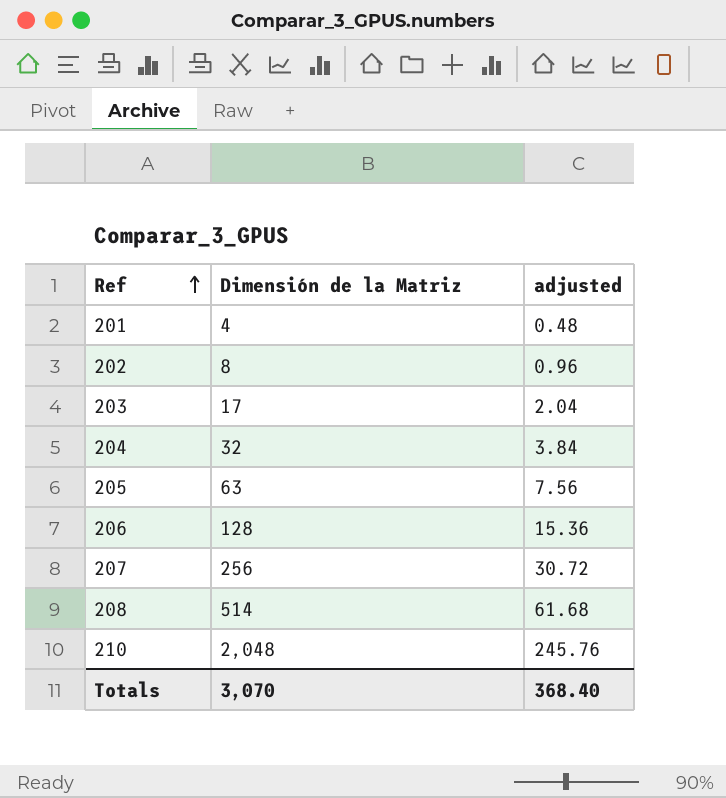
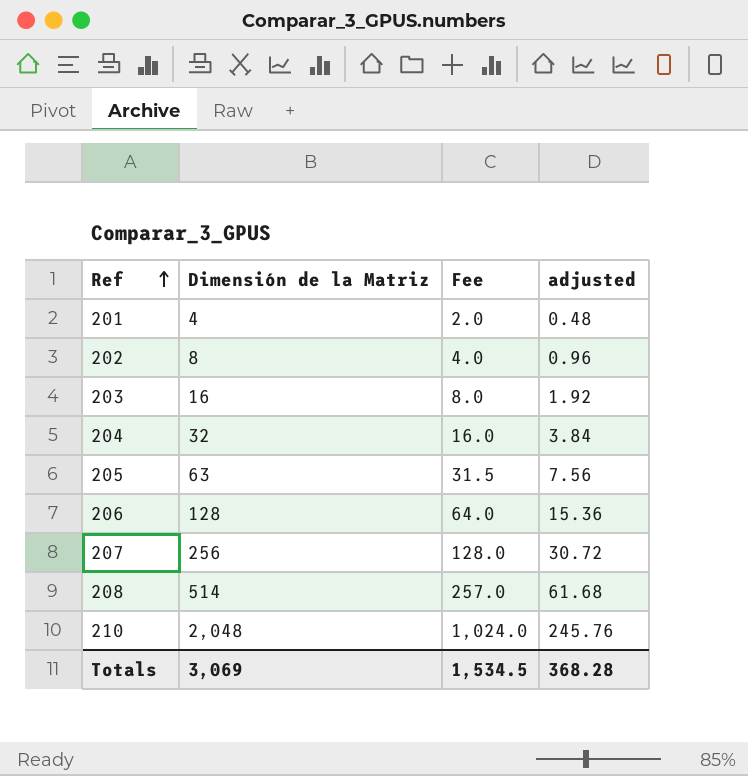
column Fee | formula: none -> [Dimensión de la Matriz] * 0.5
203 | Dimensión de la Matriz: 17 -> 16
203 | adjusted: 2.04 -> 1.92
Totals | Dimensión de la Matriz: 3,070 -> 3,069
Totals | adjusted: 368.40 -> 368.28

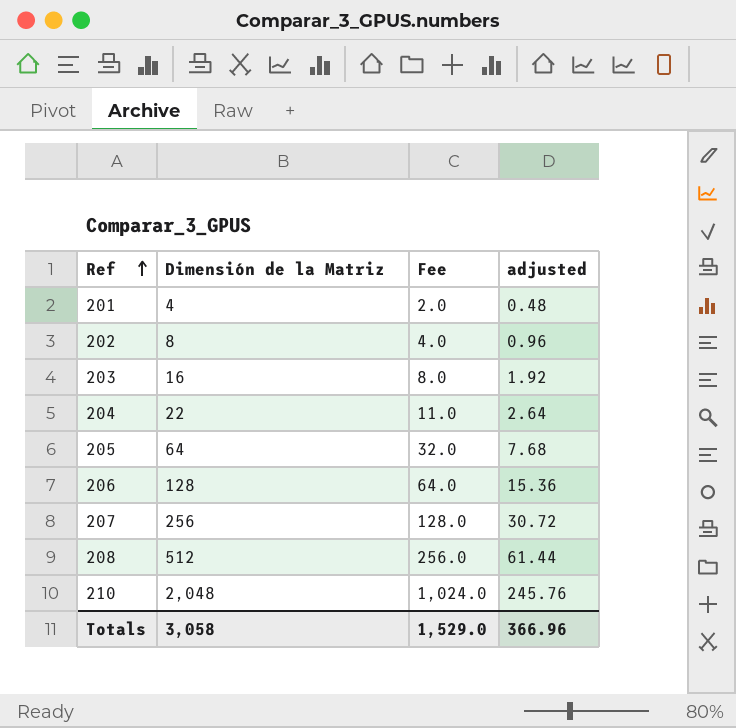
204 | Dimensión de la Matriz: 32 -> 22
204 | Fee: 16.0 -> 11.0
204 | adjusted: 3.84 -> 2.64
205 | Dimensión de la Matriz: 63 -> 64
205 | Fee: 31.5 -> 32.0
205 | adjusted: 7.56 -> 7.68
208 | Dimensión de la Matriz: 514 -> 512
208 | Fee: 257.0 -> 256.0
208 | adjusted: 61.68 -> 61.44
Totals | Dimensión de la Matriz: 3,069 -> 3,058
Totals | Fee: 1,534.5 -> 1,529.0
Totals | adjusted: 368.28 -> 366.96

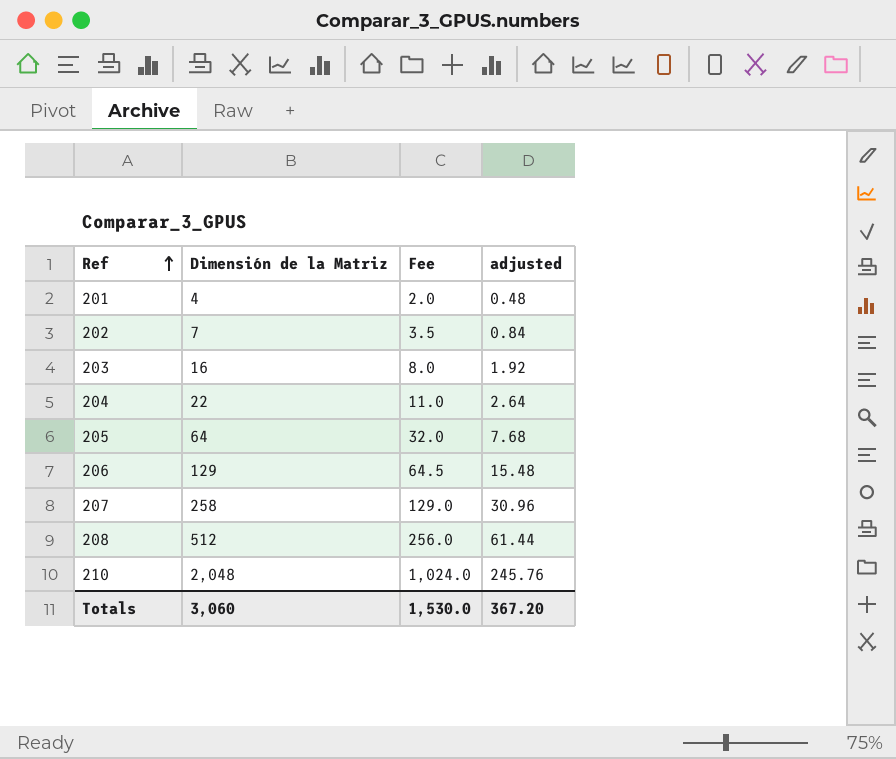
202 | Dimensión de la Matriz: 8 -> 7
202 | Fee: 4.0 -> 3.5
202 | adjusted: 0.96 -> 0.84
206 | Dimensión de la Matriz: 128 -> 129
206 | Fee: 64.0 -> 64.5
206 | adjusted: 15.36 -> 15.48
207 | Dimensión de la Matriz: 256 -> 258
207 | Fee: 128.0 -> 129.0
207 | adjusted: 30.72 -> 30.96
Totals | Dimensión de la Matriz: 3,058 -> 3,060
Totals | Fee: 1,529.0 -> 1,530.0
Totals | adjusted: 366.96 -> 367.20

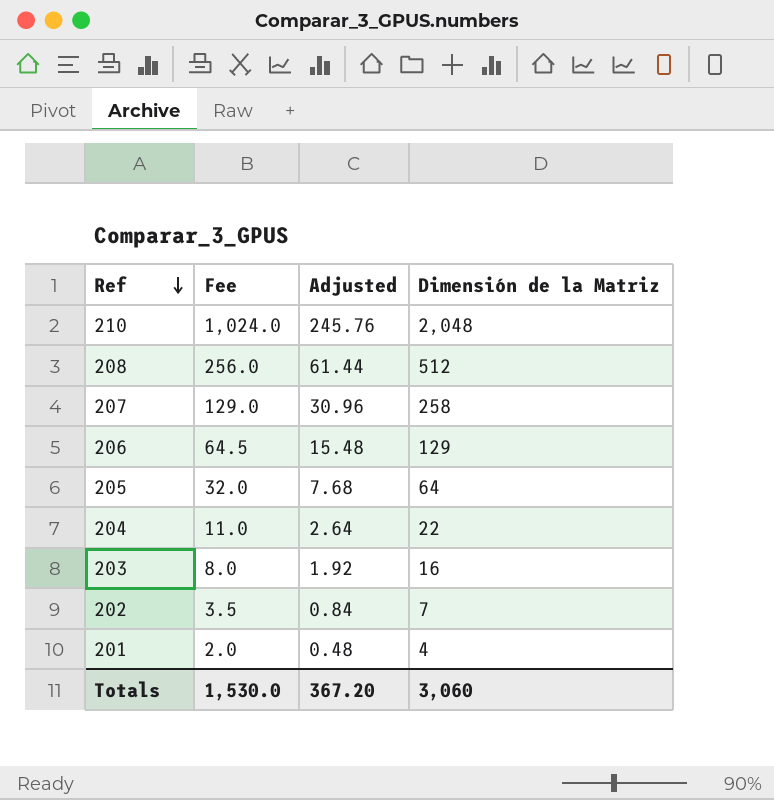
row order: Ref ascending -> Ref descending
column name: adjusted -> Adjusted
column Dimensión de la Matriz | position: 2 -> 4

